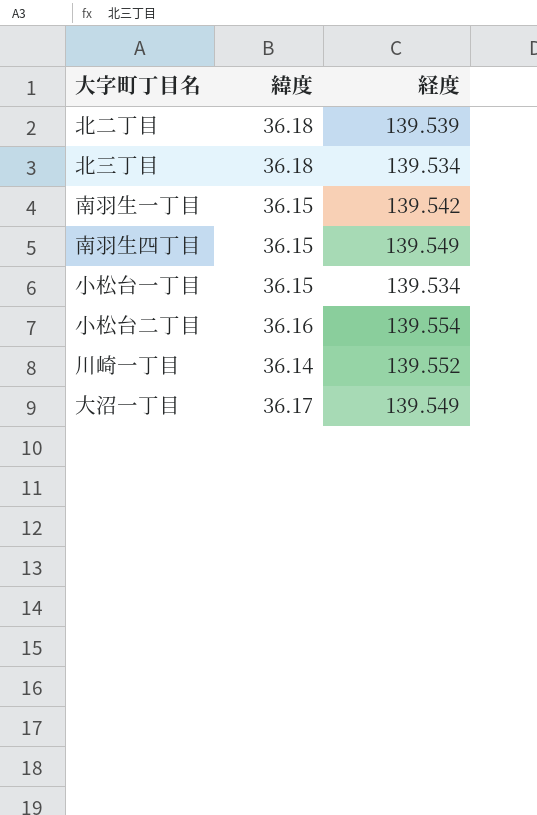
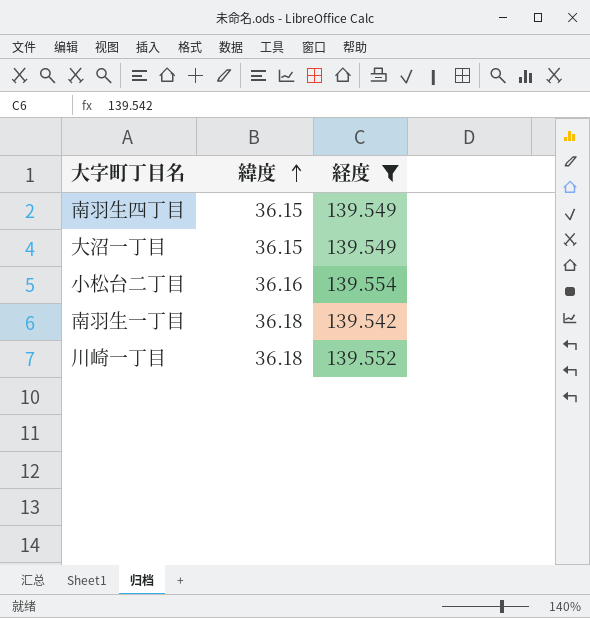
filter: none -> 経度 >= 139.542
row order: none -> 緯度 ascending
大沼一丁目 | 緯度: 36.17 -> 36.15
南羽生一丁目 | 緯度: 36.15 -> 36.18
川崎一丁目 | 緯度: 36.14 -> 36.18

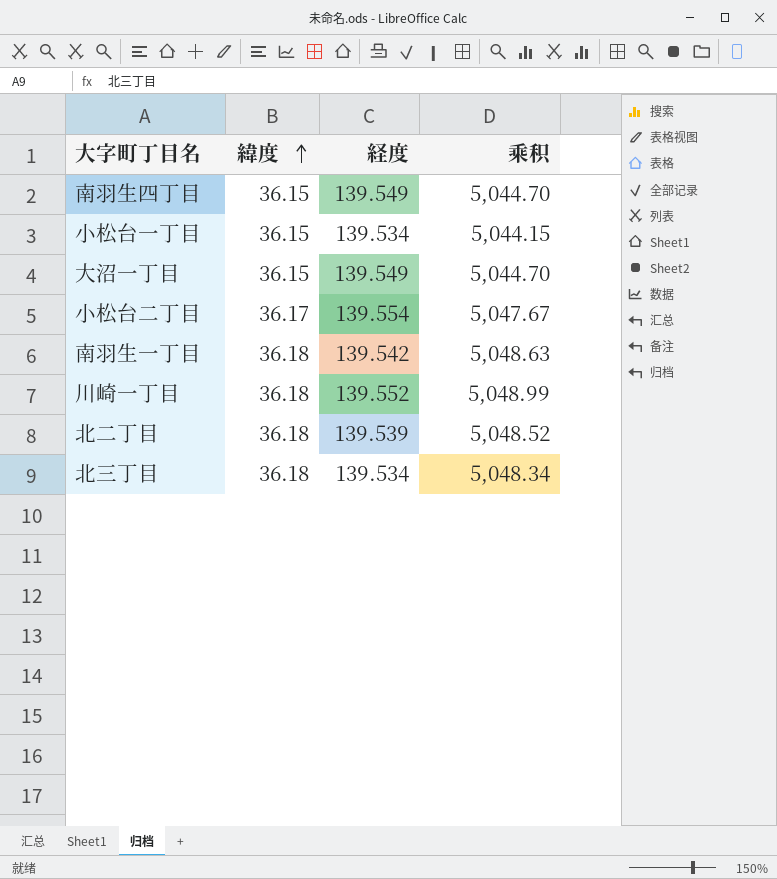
filter: 経度 >= 139.542 -> none
column 乘积 | formula: none -> [緯度] * [経度]
小松台二丁目 | 緯度: 36.16 -> 36.17

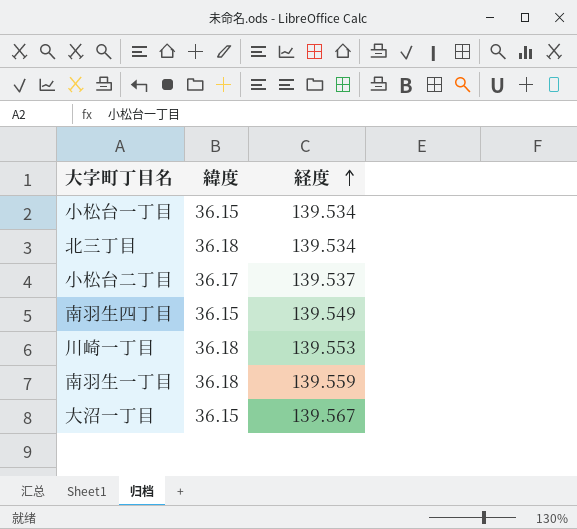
row order: 緯度 ascending -> 経度 ascending
column 乘积 | formula: [緯度] * [経度] -> none
row 北二丁目: 36.18 | 139.539 | 5,048.52 -> none
小松台二丁目 | 経度: 139.554 -> 139.537
川崎一丁目 | 経度: 139.552 -> 139.553
南羽生一丁目 | 経度: 139.542 -> 139.559
大沼一丁目 | 経度: 139.549 -> 139.567

